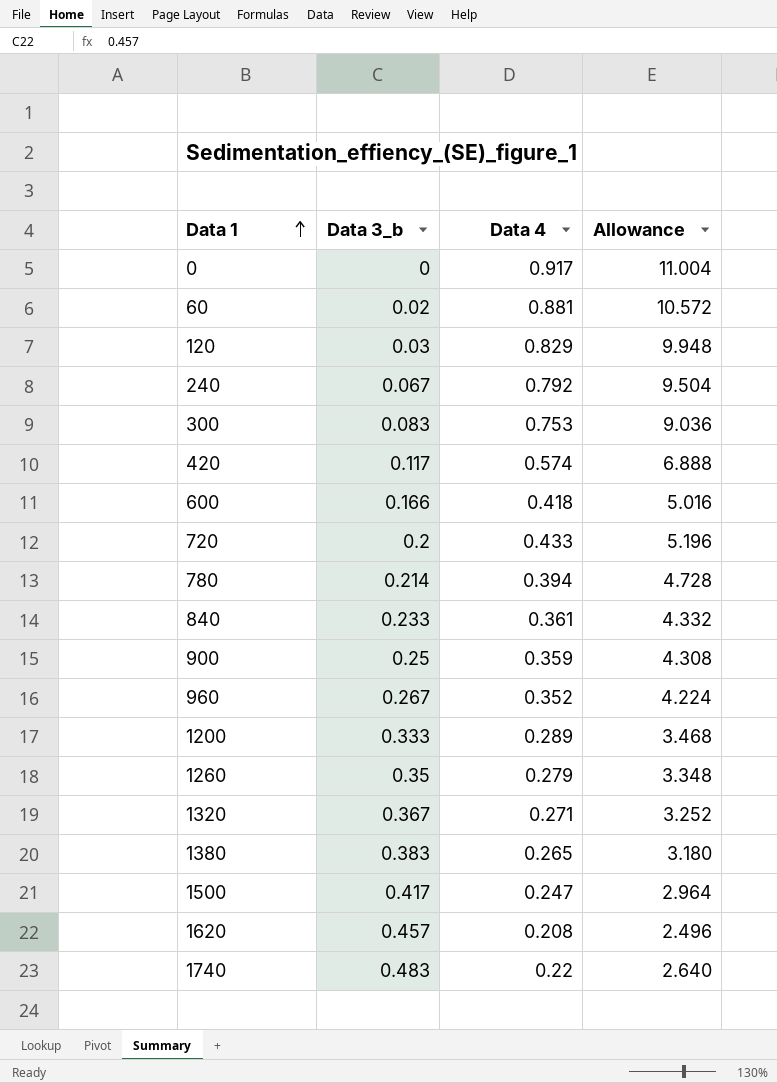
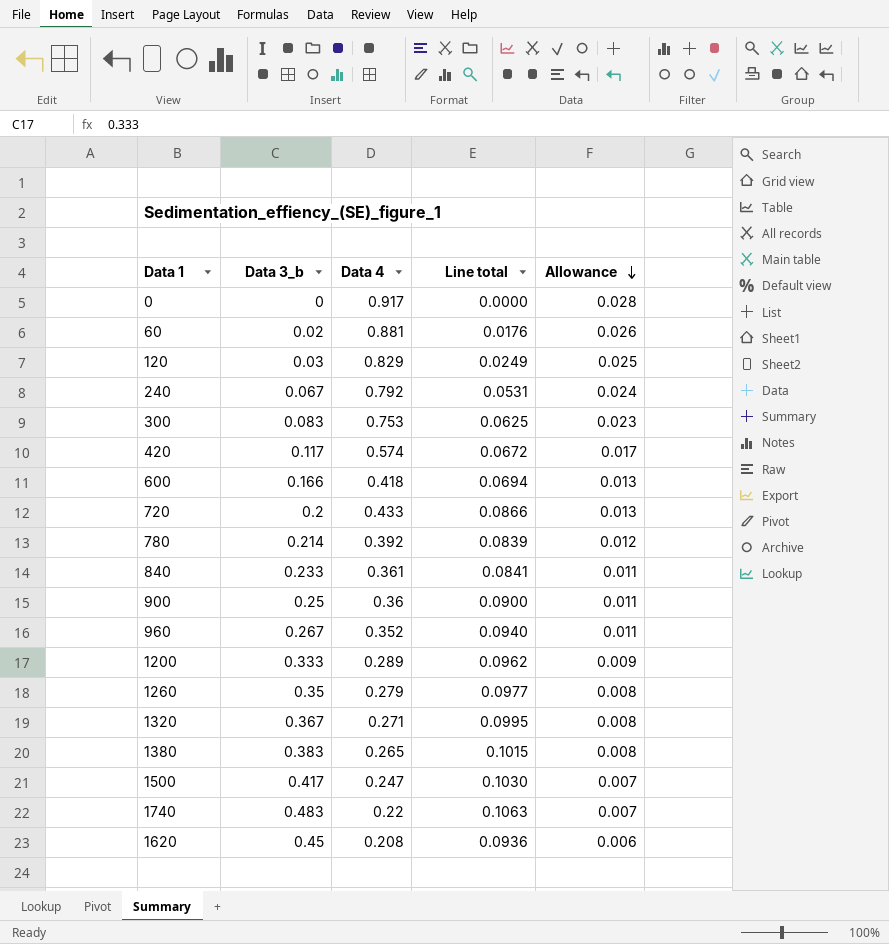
row order: Data 1 ascending -> Allowance descending
column Line total | formula: none -> [Data 3_b] * [Data 4]
column Allowance | formula: [Data 4] * 12 -> [Data 4] * 0.03
780 | Data 4: 0.394 -> 0.392
900 | Data 4: 0.359 -> 0.36
1620 | Data 3_b: 0.457 -> 0.45

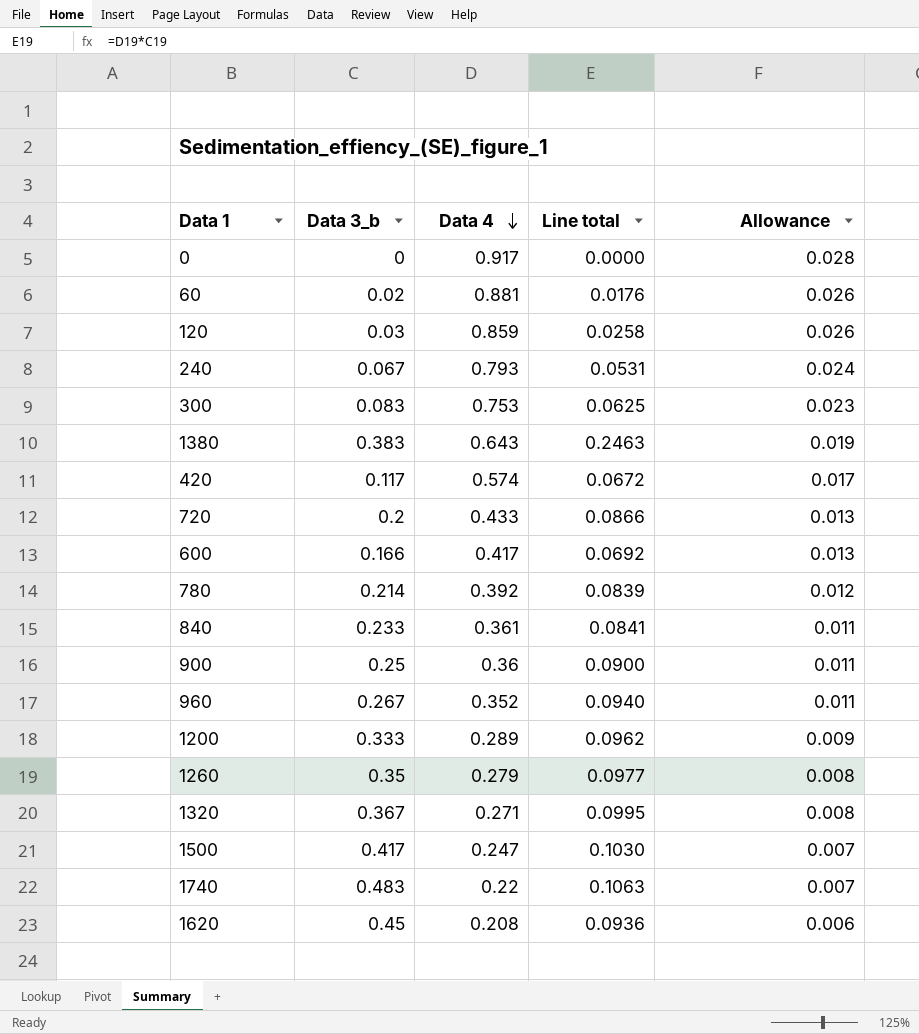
row order: Allowance descending -> Data 4 descending
120 | Data 4: 0.829 -> 0.859
120 | Line total: 0.0249 -> 0.0258
120 | Allowance: 0.025 -> 0.026
240 | Data 4: 0.792 -> 0.793
1380 | Data 4: 0.265 -> 0.643
1380 | Line total: 0.1015 -> 0.2463
1380 | Allowance: 0.008 -> 0.019
600 | Data 4: 0.418 -> 0.417
600 | Line total: 0.0694 -> 0.0692

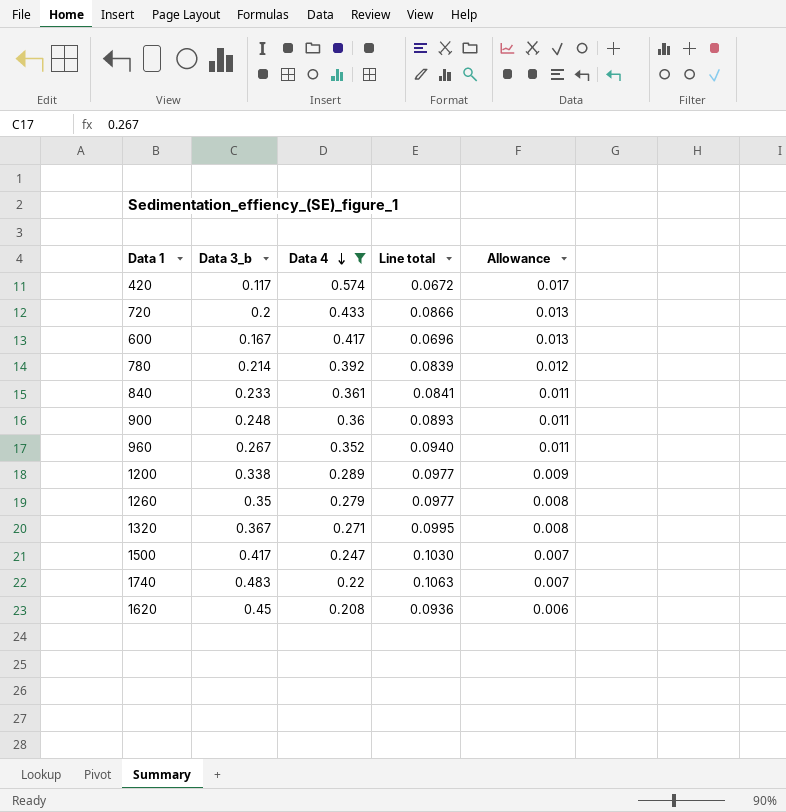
filter: none -> Data 4 <= 0.574
600 | Data 3_b: 0.166 -> 0.167
600 | Line total: 0.0692 -> 0.0696
900 | Data 3_b: 0.25 -> 0.248
900 | Line total: 0.0900 -> 0.0893
1200 | Data 3_b: 0.333 -> 0.338
1200 | Line total: 0.0962 -> 0.0977

